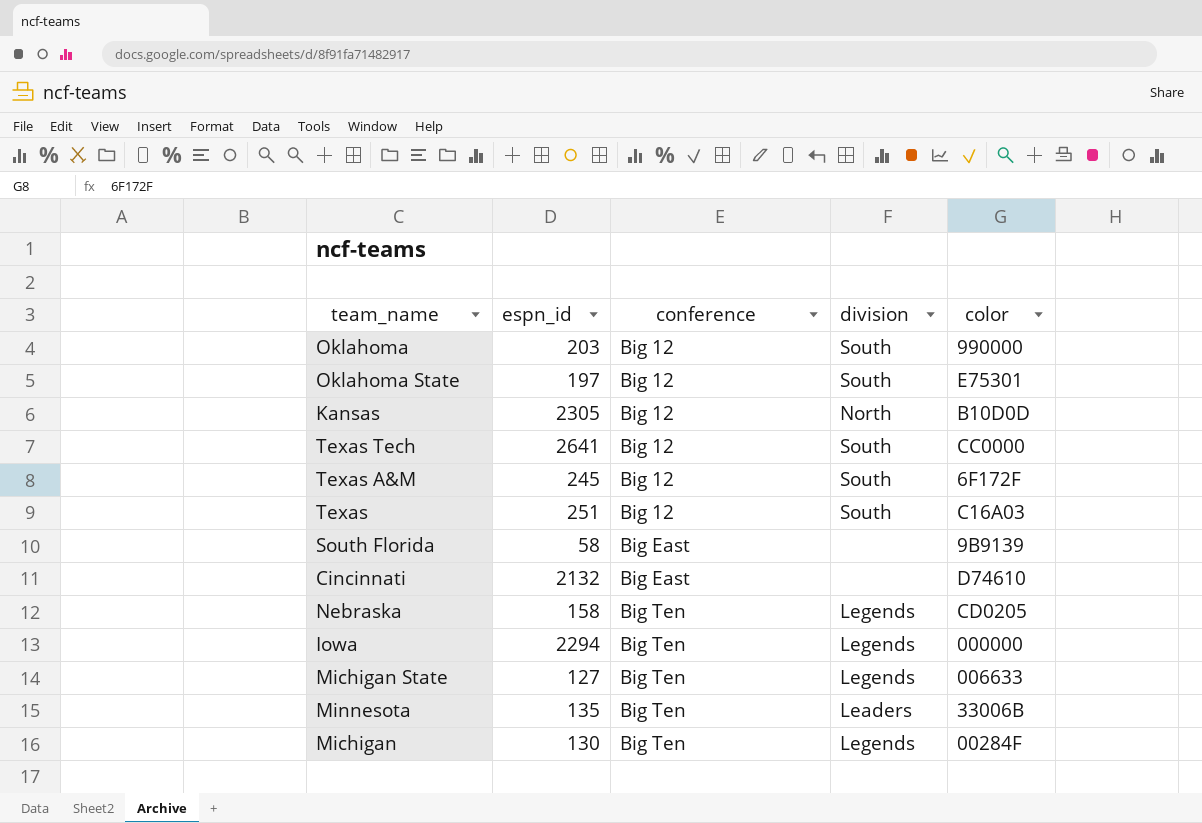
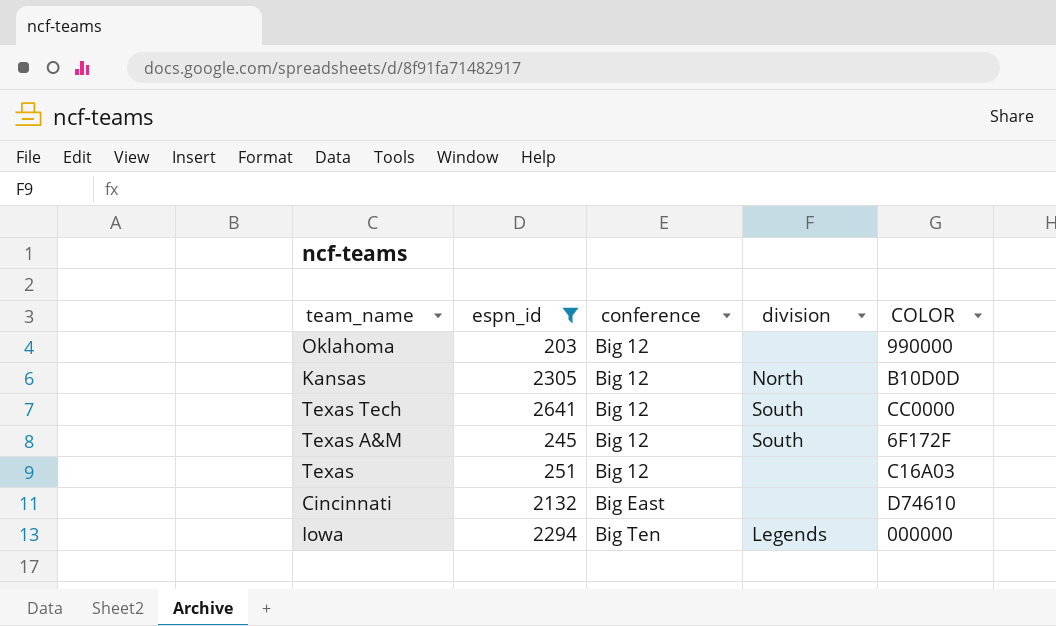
filter: none -> espn_id >= 203
column name: color -> COLOR
Oklahoma | division: South -> none
Texas | division: South -> none

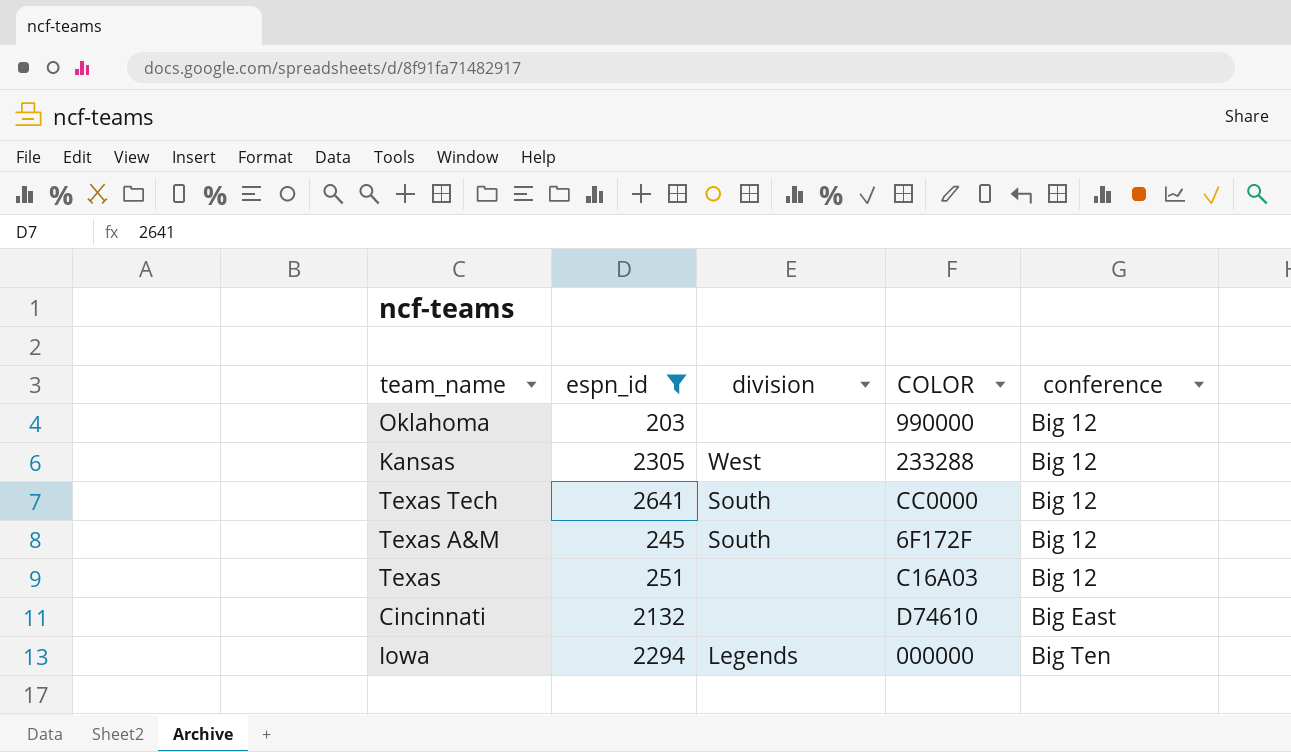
column conference | position: 3 -> 5
Kansas | division: North -> West
Kansas | COLOR: B10D0D -> 233288

